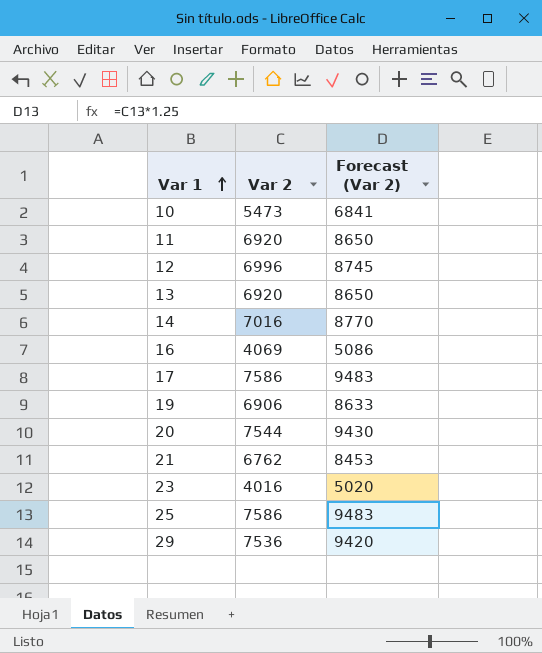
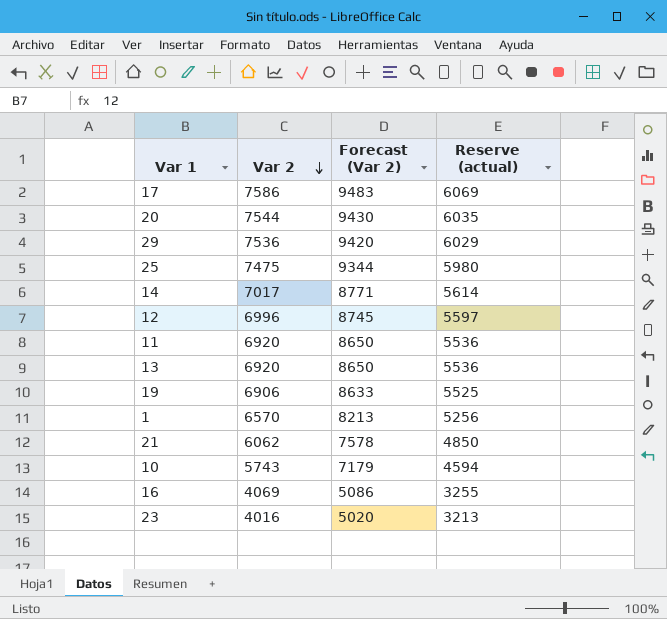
row order: Var 1 ascending -> Var 2 descending
column Reserve (actual) | formula: none -> [Var 2] * 0.8
25 | Var 2: 7586 -> 7475
25 | Forecast (Var 2): 9483 -> 9344
14 | Var 2: 7016 -> 7017
14 | Forecast (Var 2): 8770 -> 8771
row 1: none -> 6570 | 8213 | 5256
21 | Var 2: 6762 -> 6062
21 | Forecast (Var 2): 8453 -> 7578
10 | Var 2: 5473 -> 5743
10 | Forecast (Var 2): 6841 -> 7179

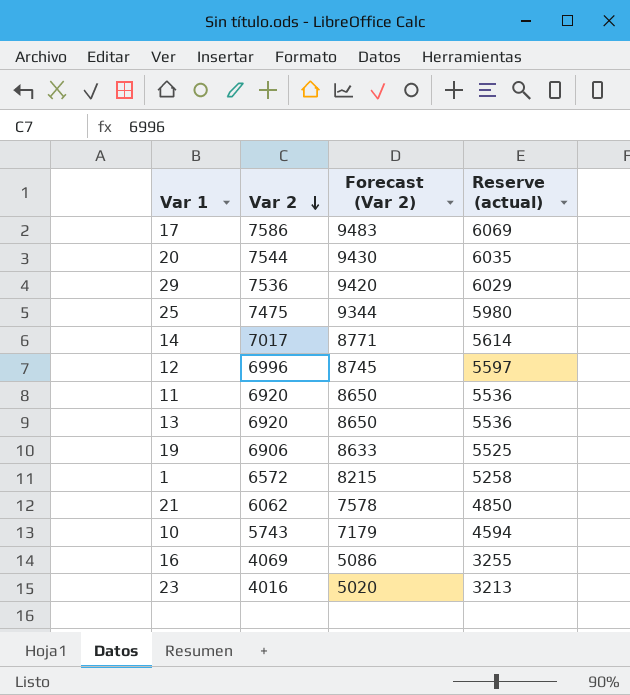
1 | Var 2: 6570 -> 6572
1 | Forecast (Var 2): 8213 -> 8215
1 | Reserve (actual): 5256 -> 5258

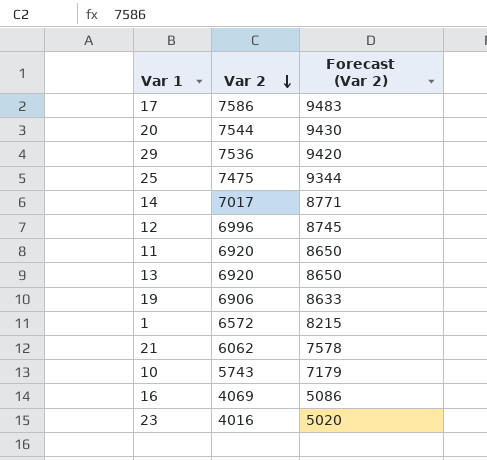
column Reserve (actual) | formula: [Var 2] * 0.8 -> none

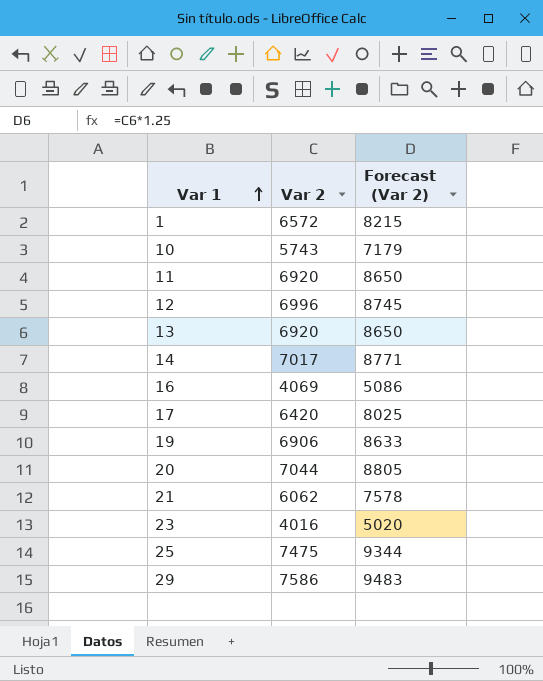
row order: Var 2 descending -> Var 1 ascending
17 | Var 2: 7586 -> 6420
17 | Forecast (Var 2): 9483 -> 8025
20 | Var 2: 7544 -> 7044
20 | Forecast (Var 2): 9430 -> 8805
29 | Var 2: 7536 -> 7586
29 | Forecast (Var 2): 9420 -> 9483

